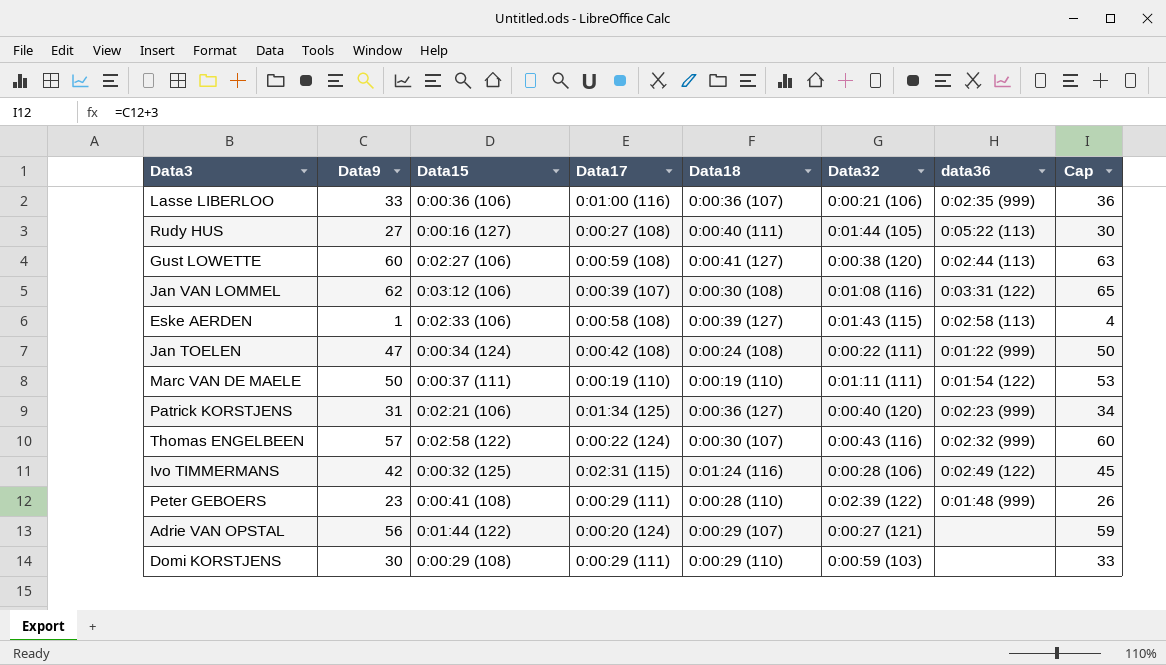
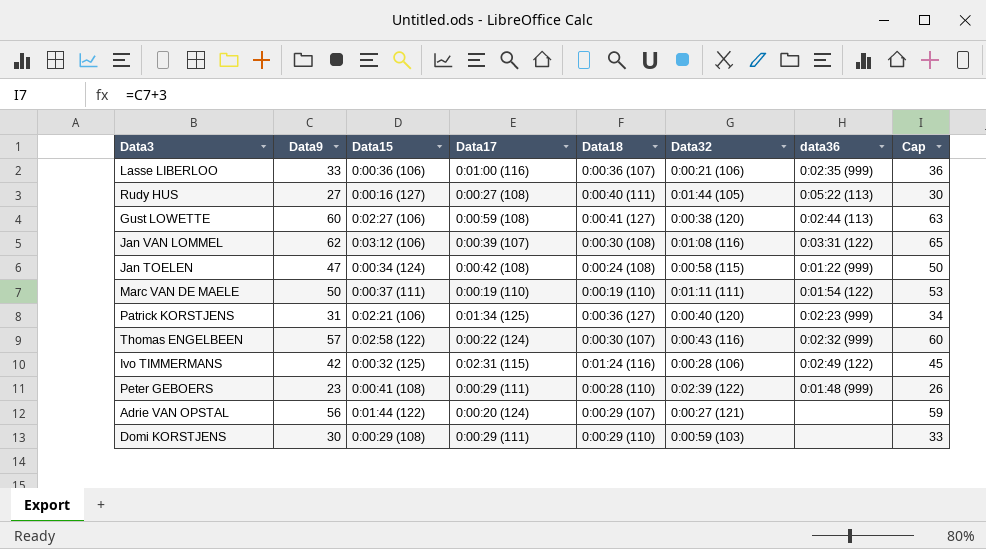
row Eske AERDEN: 1 | 0:02:33 (106) | 0:00:58 (108) | 0:00:39 (127) | 0:01:43 (115) | 0:02:58 (113) | 4 -> none
Jan TOELEN | Data32: 0:00:22 (111) -> 0:00:58 (115)

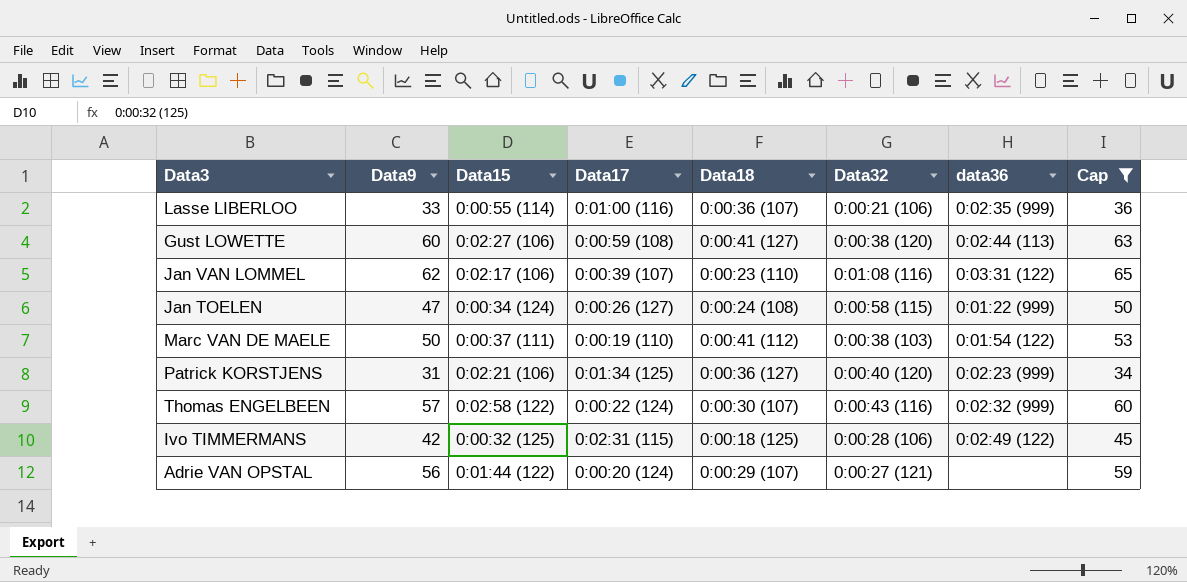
filter: none -> Cap >= 34
Lasse LIBERLOO | Data15: 0:00:36 (106) -> 0:00:55 (114)
Jan VAN LOMMEL | Data15: 0:03:12 (106) -> 0:02:17 (106)
Jan VAN LOMMEL | Data18: 0:00:30 (108) -> 0:00:23 (110)
Jan TOELEN | Data17: 0:00:42 (108) -> 0:00:26 (127)
Marc VAN DE MAELE | Data18: 0:00:19 (110) -> 0:00:41 (112)
Marc VAN DE MAELE | Data32: 0:01:11 (111) -> 0:00:38 (103)
Ivo TIMMERMANS | Data18: 0:01:24 (116) -> 0:00:18 (125)

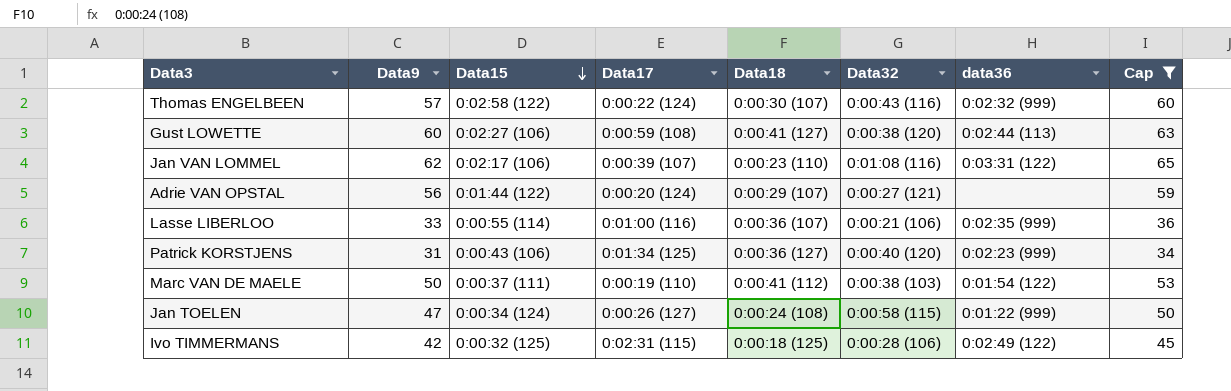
row order: none -> Data15 descending
Patrick KORSTJENS | Data15: 0:02:21 (106) -> 0:00:43 (106)

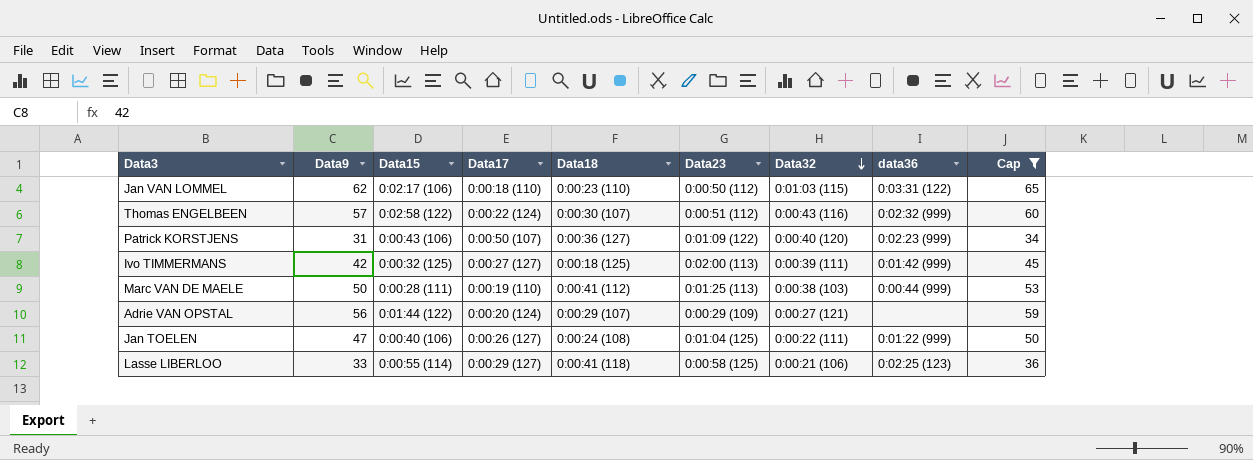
row order: Data15 descending -> Data32 descending
column Data23 | position: none -> 6
row Gust LOWETTE: 60 | 0:02:27 (106) | 0:00:59 (108) | 0:00:41 (127) | 0:00:38 (120) | 0:02:44 (113) | 63 -> none
Jan VAN LOMMEL | Data17: 0:00:39 (107) -> 0:00:18 (110)
Jan VAN LOMMEL | Data32: 0:01:08 (116) -> 0:01:03 (115)
Patrick KORSTJENS | Data17: 0:01:34 (125) -> 0:00:50 (107)
Ivo TIMMERMANS | Data17: 0:02:31 (115) -> 0:00:27 (127)
Ivo TIMMERMANS | Data32: 0:00:28 (106) -> 0:00:39 (111)
Ivo TIMMERMANS | data36: 0:02:49 (122) -> 0:01:42 (999)
Marc VAN DE MAELE | Data15: 0:00:37 (111) -> 0:00:28 (111)
Marc VAN DE MAELE | data36: 0:01:54 (122) -> 0:00:44 (999)
Jan TOELEN | Data15: 0:00:34 (124) -> 0:00:40 (106)
Jan TOELEN | Data32: 0:00:58 (115) -> 0:00:22 (111)
Lasse LIBERLOO | Data17: 0:01:00 (116) -> 0:00:29 (127)
Lasse LIBERLOO | Data18: 0:00:36 (107) -> 0:00:41 (118)
Lasse LIBERLOO | data36: 0:02:35 (999) -> 0:02:25 (123)

